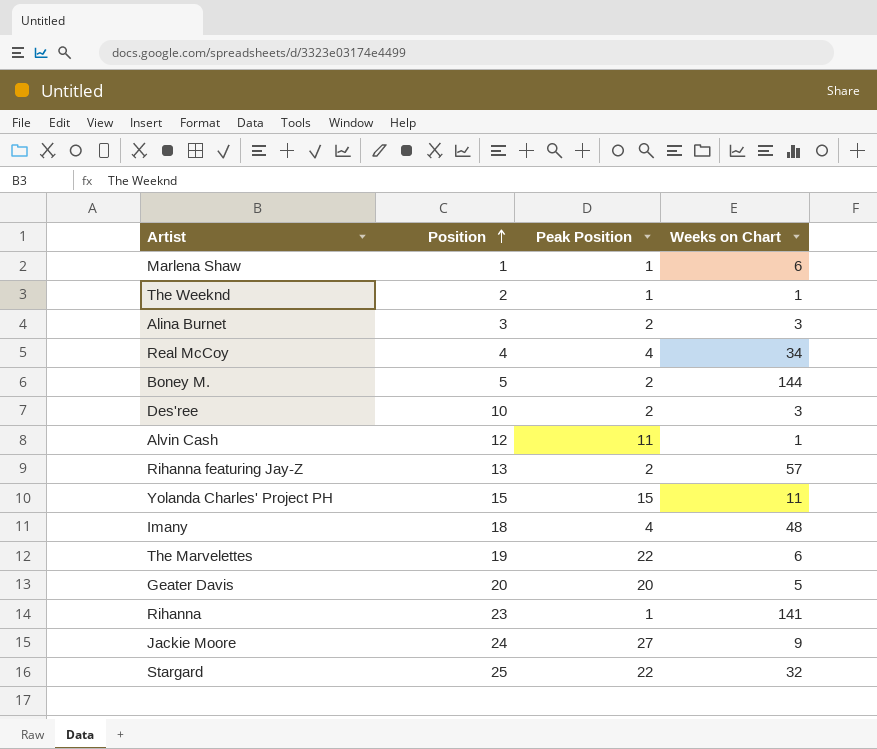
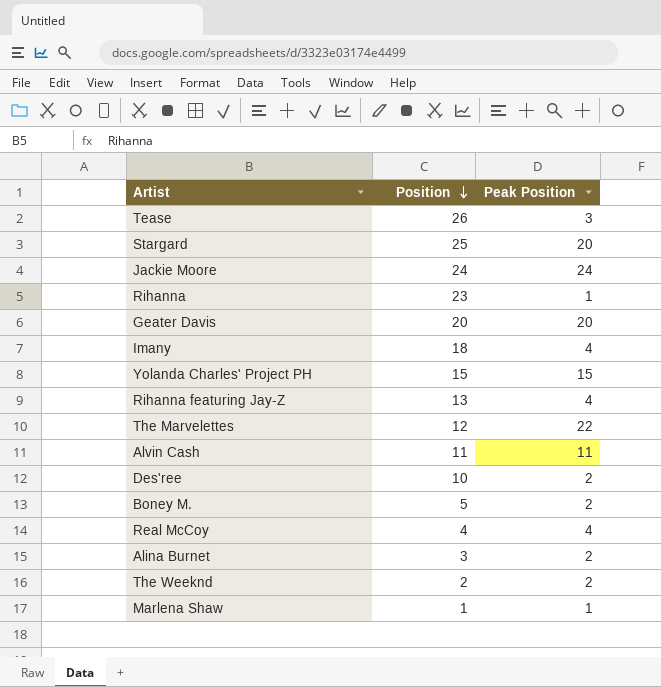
row order: Position ascending -> Position descending
column Weeks on Chart | position: 4 -> none
row Tease: none -> 26 | 3
Stargard | Peak Position: 22 -> 20
Jackie Moore | Peak Position: 27 -> 24
Rihanna featuring Jay-Z | Peak Position: 2 -> 4
The Marvelettes | Position: 19 -> 12
Alvin Cash | Position: 12 -> 11
The Weeknd | Peak Position: 1 -> 2

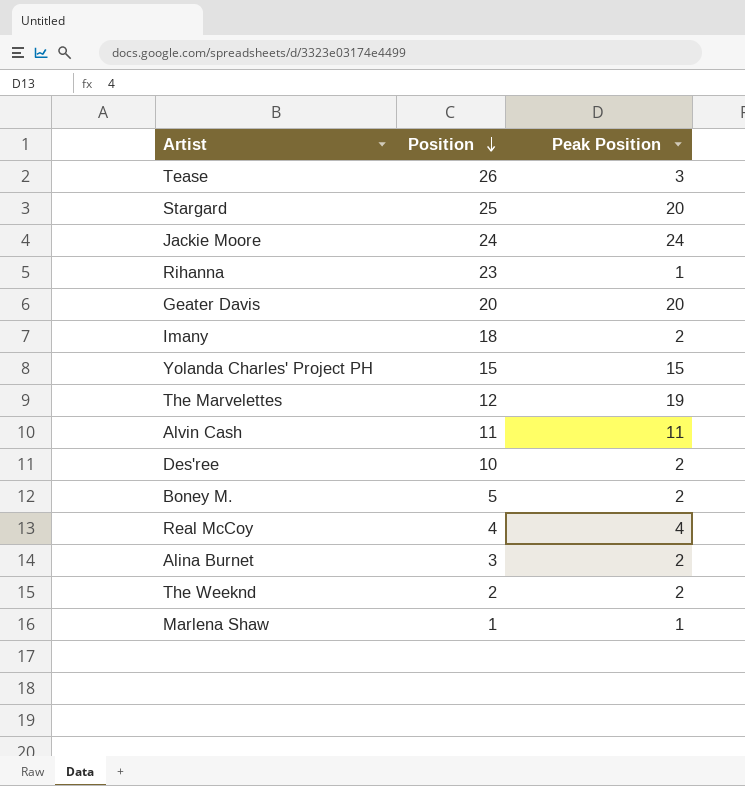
row Rihanna featuring Jay-Z: 13 | 4 -> none
Imany | Peak Position: 4 -> 2
The Marvelettes | Peak Position: 22 -> 19

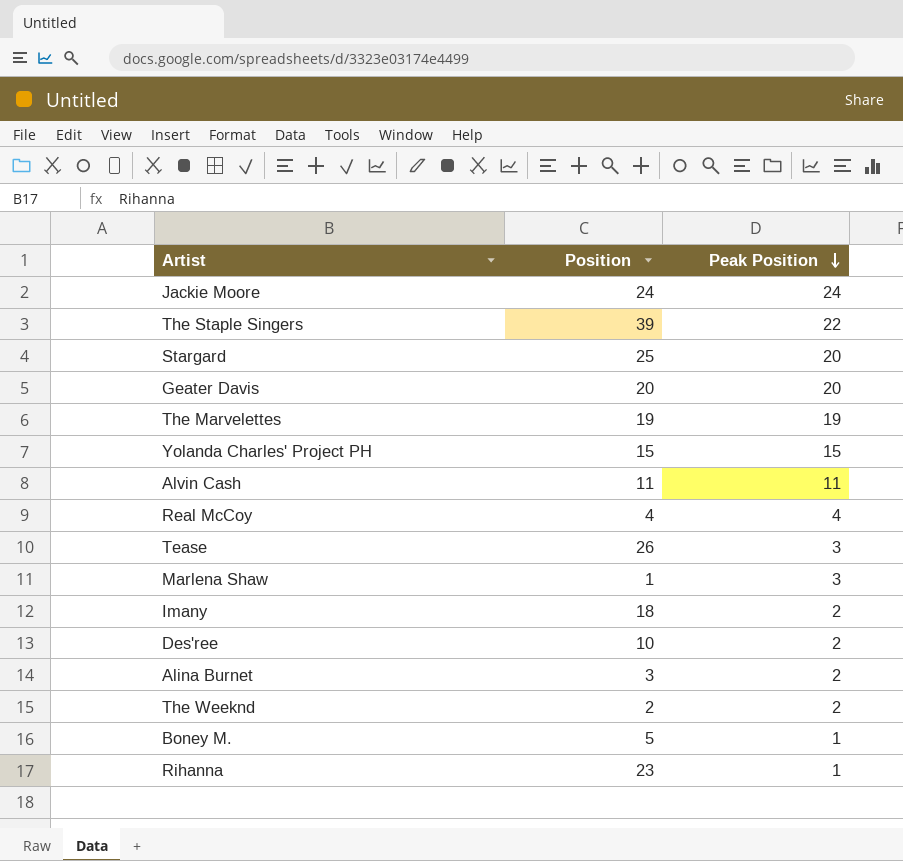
row order: Position descending -> Peak Position descending
row The Staple Singers: none -> 39 | 22
The Marvelettes | Position: 12 -> 19
Marlena Shaw | Peak Position: 1 -> 3
Boney M. | Peak Position: 2 -> 1

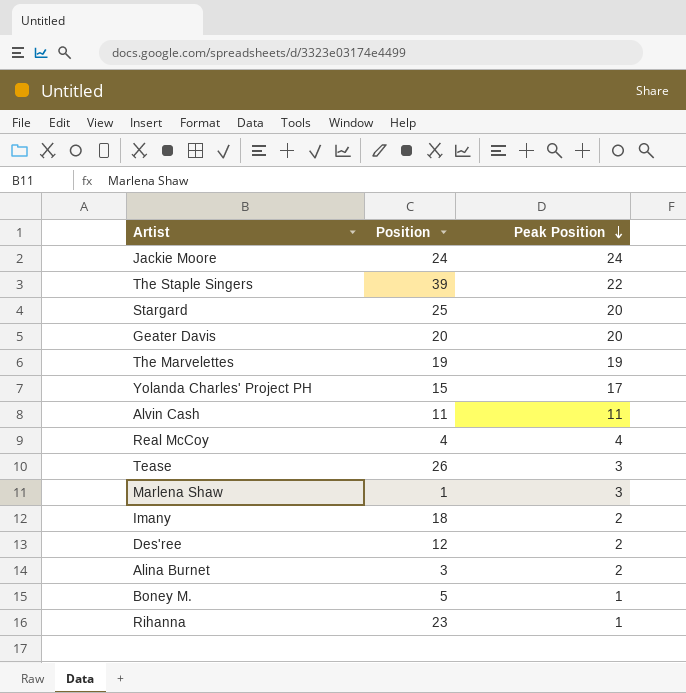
row The Weeknd: 2 | 2 -> none
Yolanda Charles' Project PH | Peak Position: 15 -> 17
Des'ree | Position: 10 -> 12

